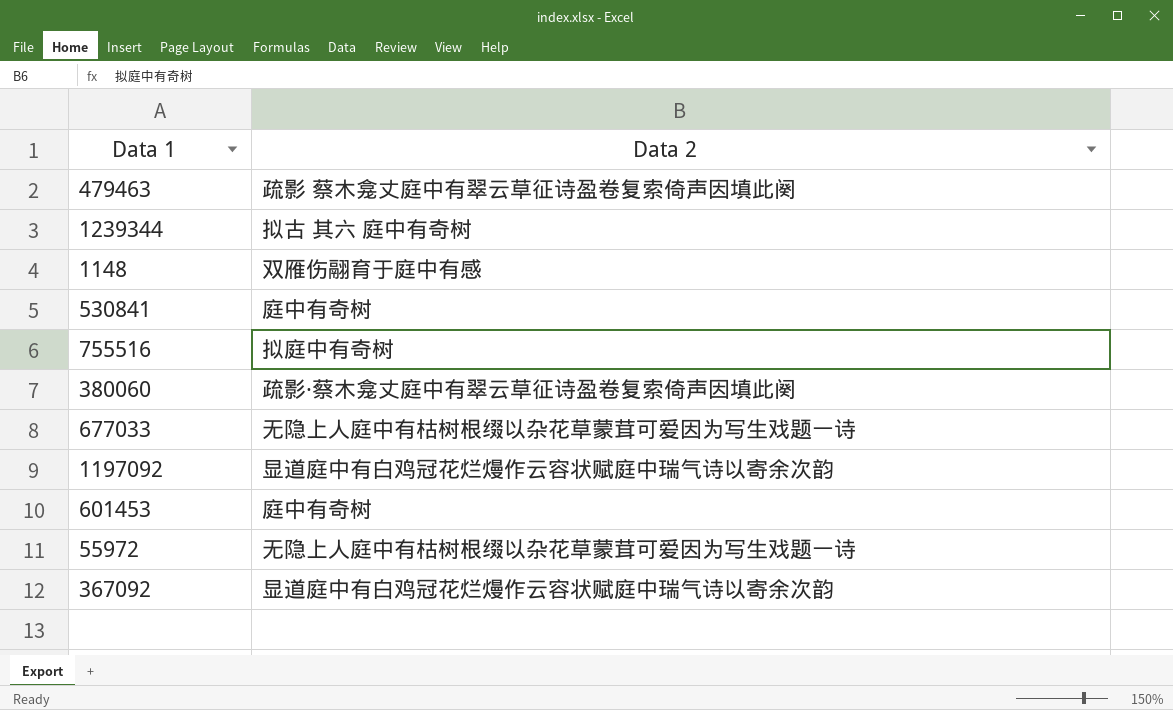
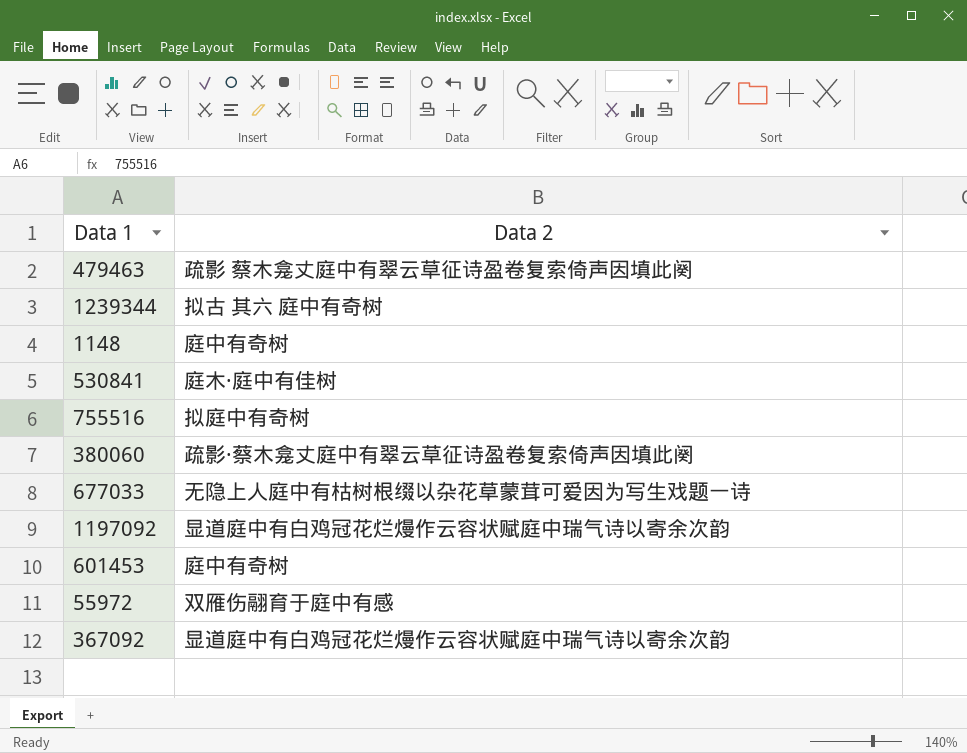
1148 | Data 2: 双雁伤翮育于庭中有感 -> 庭中有奇树
530841 | Data 2: 庭中有奇树 -> 庭木·庭中有佳树
55972 | Data 2: 无隐上人庭中有枯树根缀以杂花草蒙茸可爱因为写生戏题一诗 -> 双雁伤翮育于庭中有感

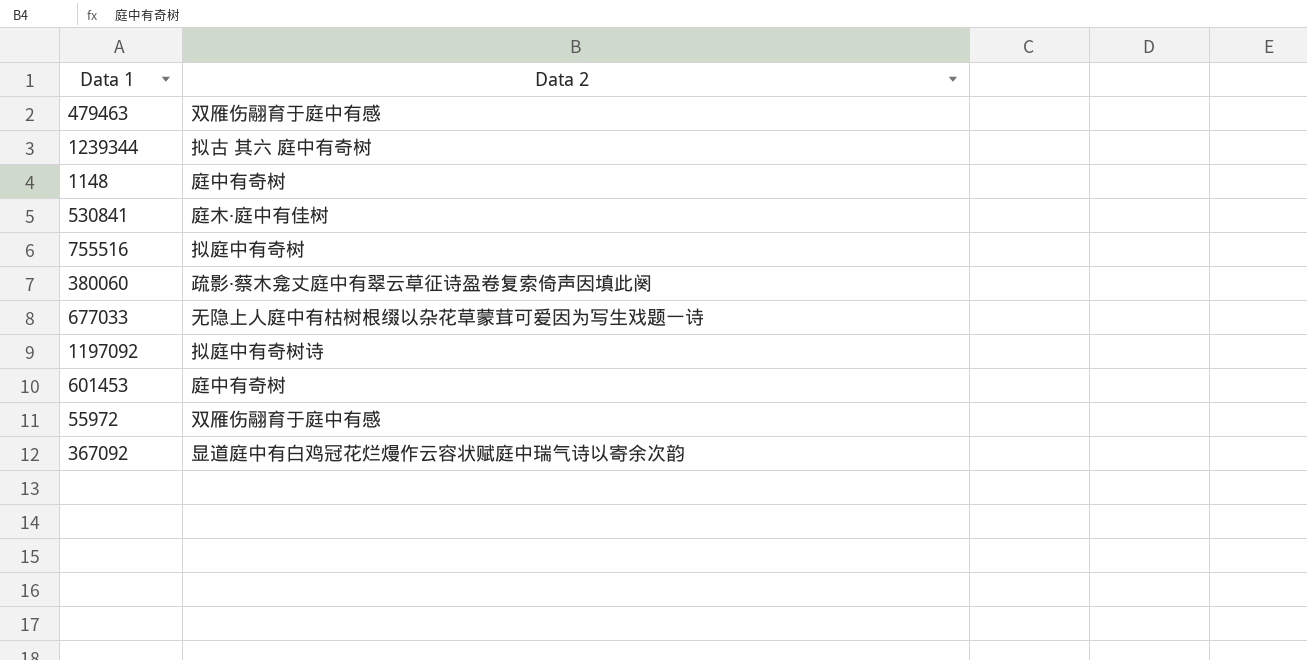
479463 | Data 2: 疏影 蔡木龛丈庭中有翠云草征诗盈卷复索倚声因填此阕 -> 双雁伤翮育于庭中有感
1197092 | Data 2: 显道庭中有白鸡冠花烂熳作云容状赋庭中瑞气诗以寄余次韵 -> 拟庭中有奇树诗

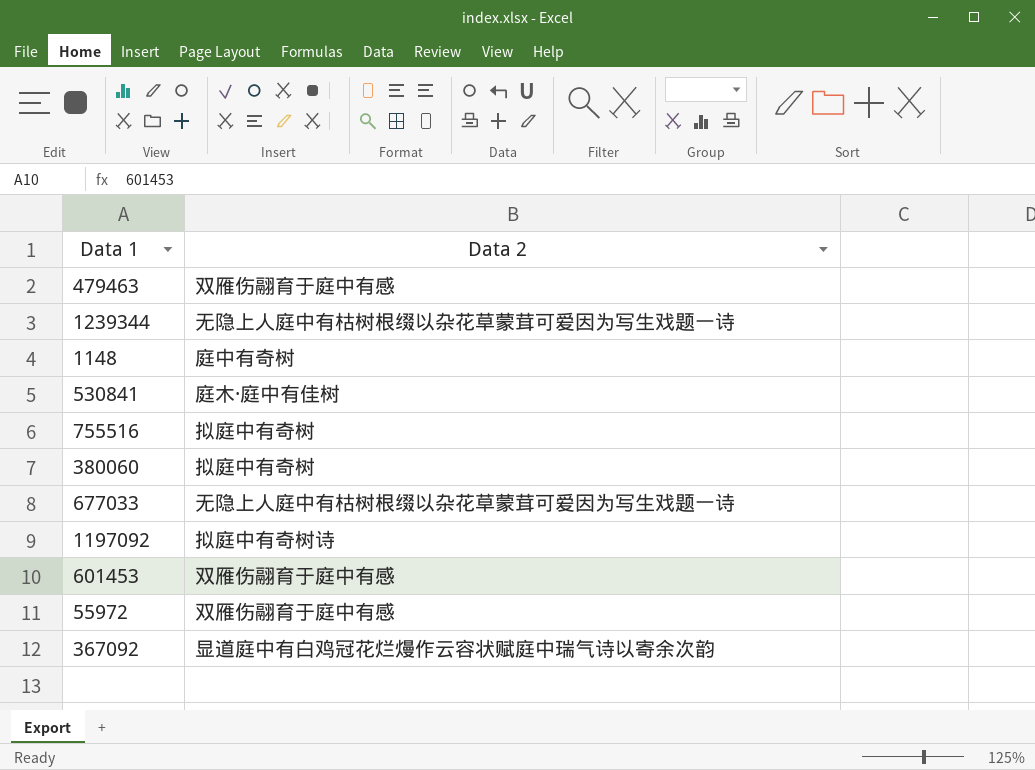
1239344 | Data 2: 拟古 其六 庭中有奇树 -> 无隐上人庭中有枯树根缀以杂花草蒙茸可爱因为写生戏题一诗
380060 | Data 2: 疏影·蔡木龛丈庭中有翠云草征诗盈卷复索倚声因填此阕 -> 拟庭中有奇树
601453 | Data 2: 庭中有奇树 -> 双雁伤翮育于庭中有感

